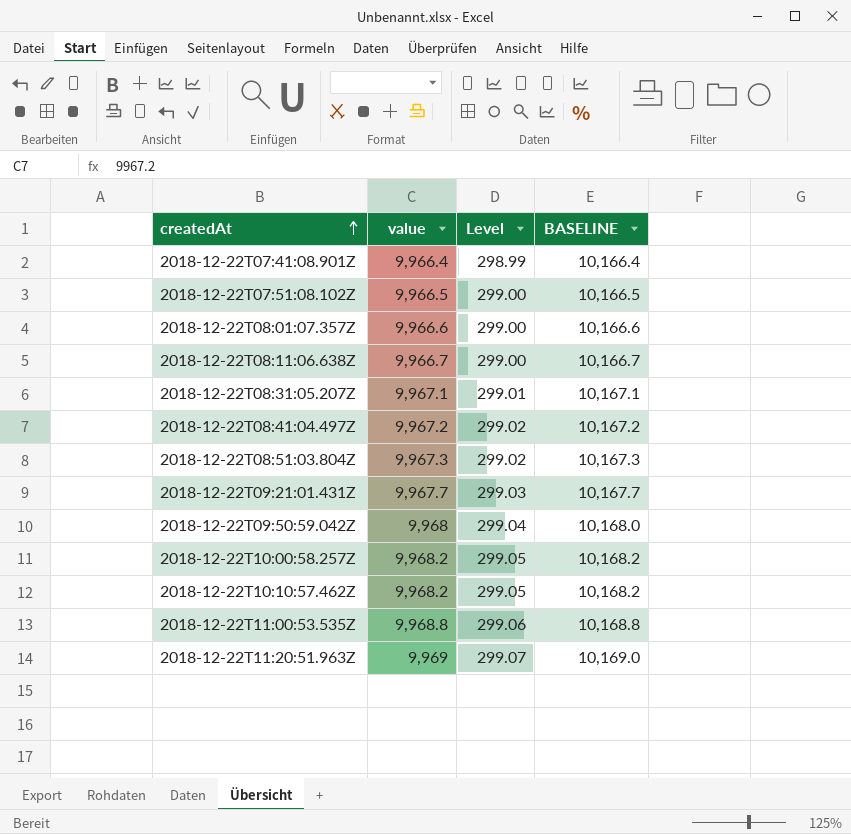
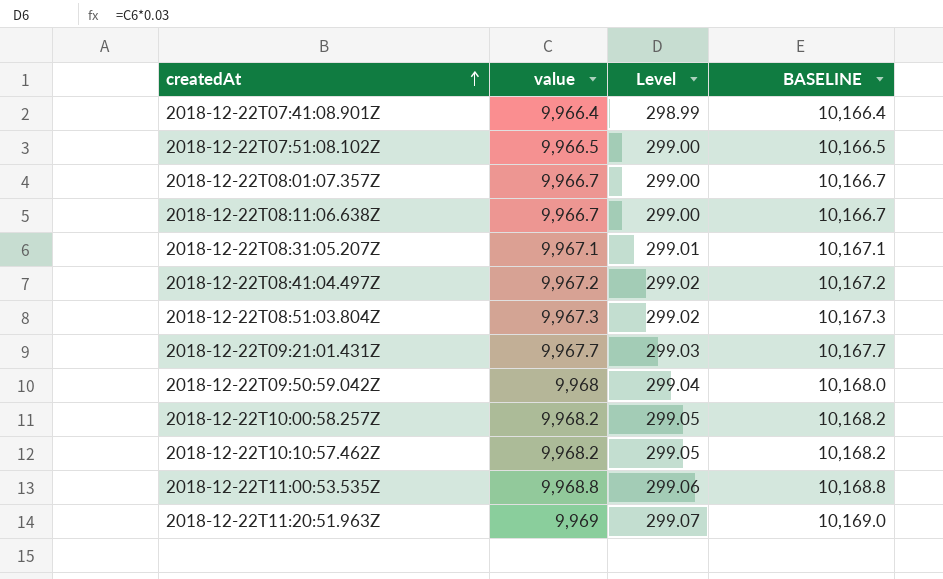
2018-12-22T08:01:07.357Z | value: 9,966.6 -> 9,966.7
2018-12-22T08:01:07.357Z | BASELINE: 10,166.6 -> 10,166.7

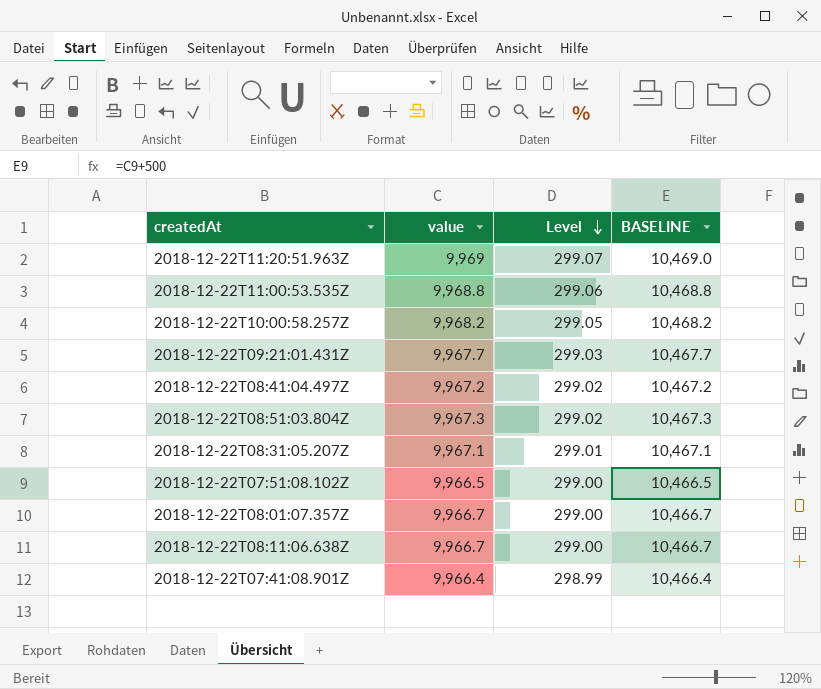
row order: createdAt ascending -> Level descending
column BASELINE | formula: [value] + 200 -> [value] + 500
row 2018-12-22T09:50:59.042Z: 9,968 | 299.04 | 10,168.0 -> none
row 2018-12-22T10:10:57.462Z: 9,968.2 | 299.05 | 10,168.2 -> none

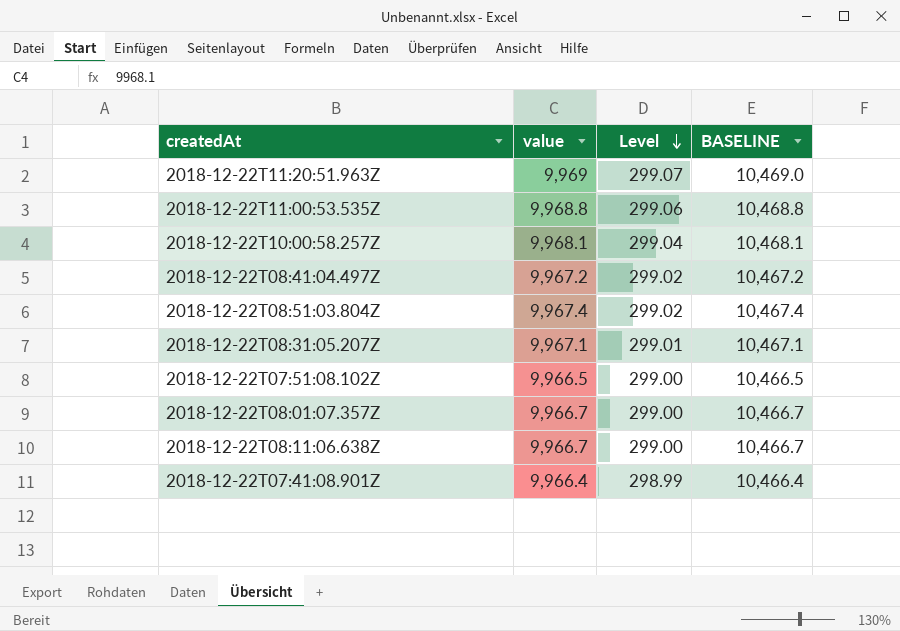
row 2018-12-22T09:21:01.431Z: 9,967.7 | 299.03 | 10,467.7 -> none
2018-12-22T10:00:58.257Z | value: 9,968.2 -> 9,968.1
2018-12-22T10:00:58.257Z | Level: 299.05 -> 299.04
2018-12-22T10:00:58.257Z | BASELINE: 10,468.2 -> 10,468.1
2018-12-22T08:51:03.804Z | value: 9,967.3 -> 9,967.4
2018-12-22T08:51:03.804Z | BASELINE: 10,467.3 -> 10,467.4

